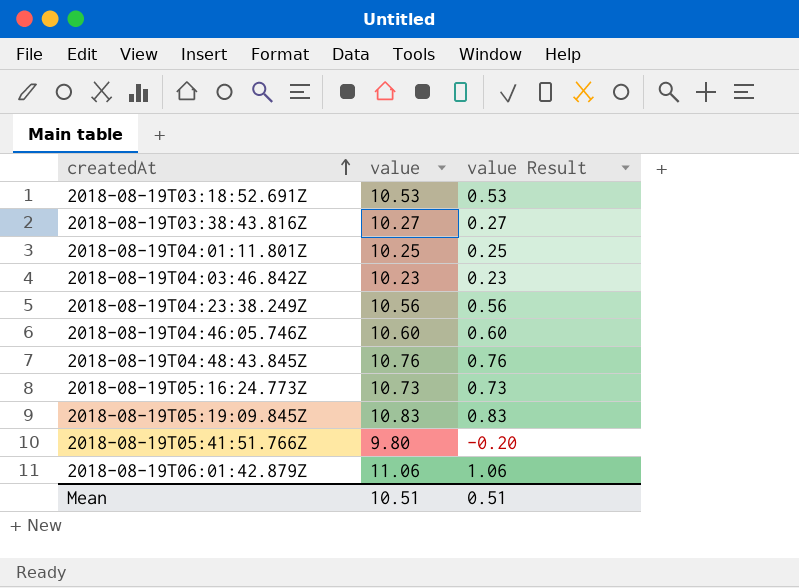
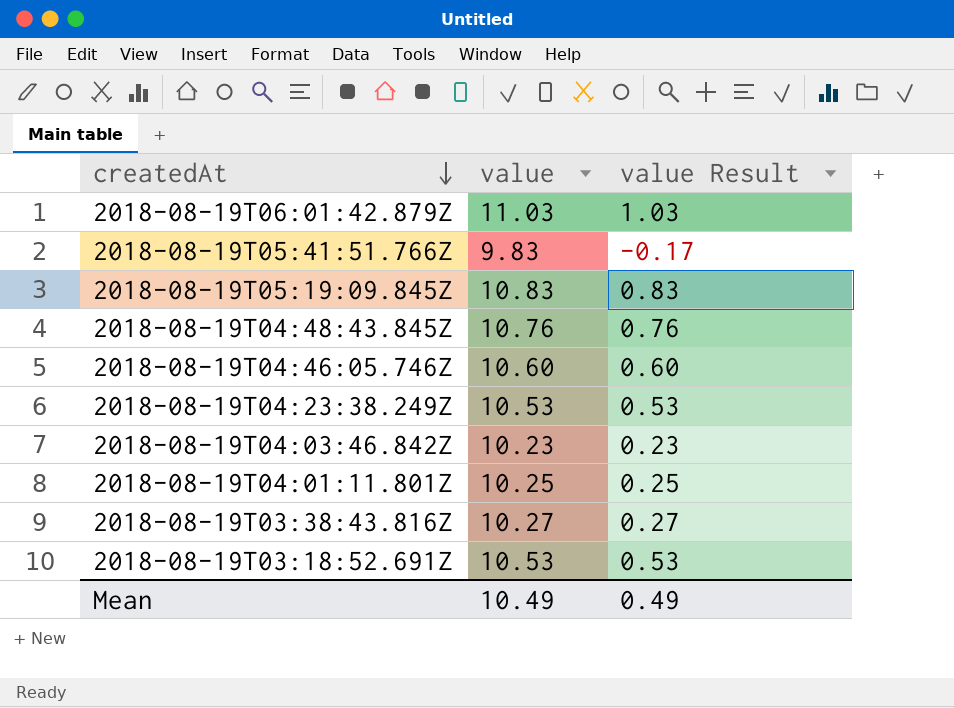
row order: createdAt ascending -> createdAt descending
row 2018-08-19T05:16:24.773Z: 10.73 | 0.73 -> none
2018-08-19T06:01:42.879Z | value: 11.06 -> 11.03
2018-08-19T06:01:42.879Z | value Result: 1.06 -> 1.03
2018-08-19T05:41:51.766Z | value: 9.80 -> 9.83
2018-08-19T05:41:51.766Z | value Result: -0.20 -> -0.17
2018-08-19T04:23:38.249Z | value: 10.56 -> 10.53
2018-08-19T04:23:38.249Z | value Result: 0.56 -> 0.53
Mean | value: 10.51 -> 10.49
Mean | value Result: 0.51 -> 0.49

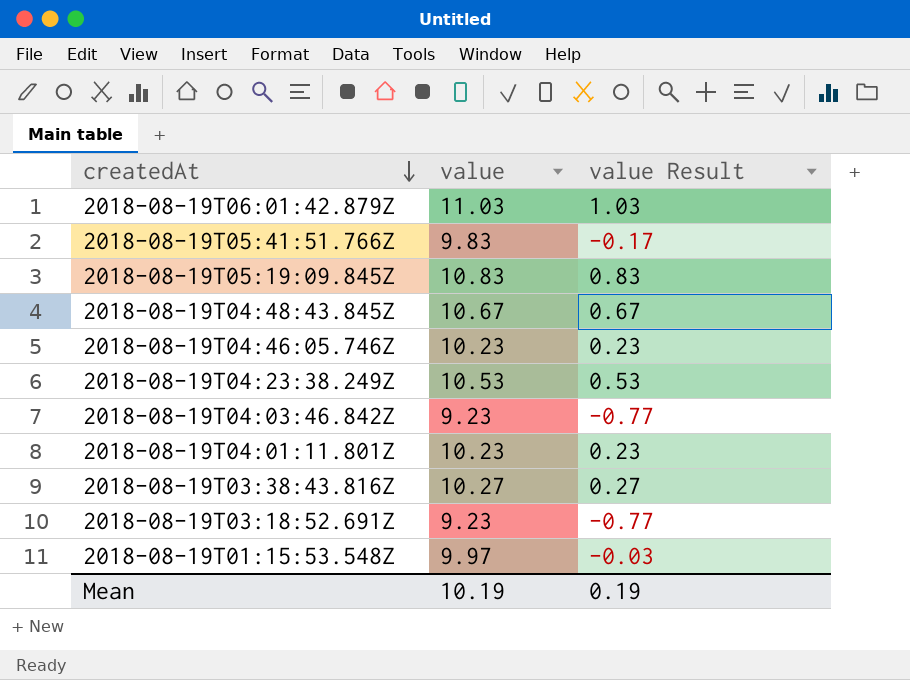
2018-08-19T04:48:43.845Z | value: 10.76 -> 10.67
2018-08-19T04:48:43.845Z | value Result: 0.76 -> 0.67
2018-08-19T04:46:05.746Z | value: 10.60 -> 10.23
2018-08-19T04:46:05.746Z | value Result: 0.60 -> 0.23
2018-08-19T04:03:46.842Z | value: 10.23 -> 9.23
2018-08-19T04:03:46.842Z | value Result: 0.23 -> -0.77
2018-08-19T04:01:11.801Z | value: 10.25 -> 10.23
2018-08-19T04:01:11.801Z | value Result: 0.25 -> 0.23
2018-08-19T03:18:52.691Z | value: 10.53 -> 9.23
2018-08-19T03:18:52.691Z | value Result: 0.53 -> -0.77
row 2018-08-19T01:15:53.548Z: none -> 9.97 | -0.03
Mean | value: 10.49 -> 10.19
Mean | value Result: 0.49 -> 0.19

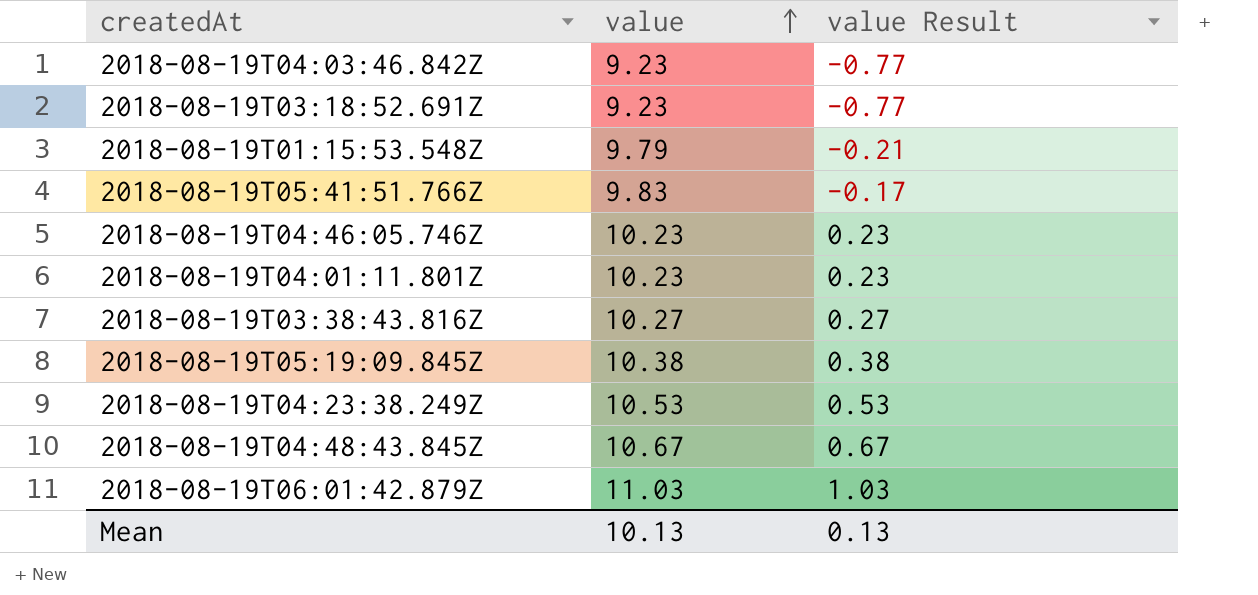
row order: createdAt descending -> value ascending
2018-08-19T01:15:53.548Z | value: 9.97 -> 9.79
2018-08-19T01:15:53.548Z | value Result: -0.03 -> -0.21
2018-08-19T05:19:09.845Z | value: 10.83 -> 10.38
2018-08-19T05:19:09.845Z | value Result: 0.83 -> 0.38
Mean | value: 10.19 -> 10.13
Mean | value Result: 0.19 -> 0.13

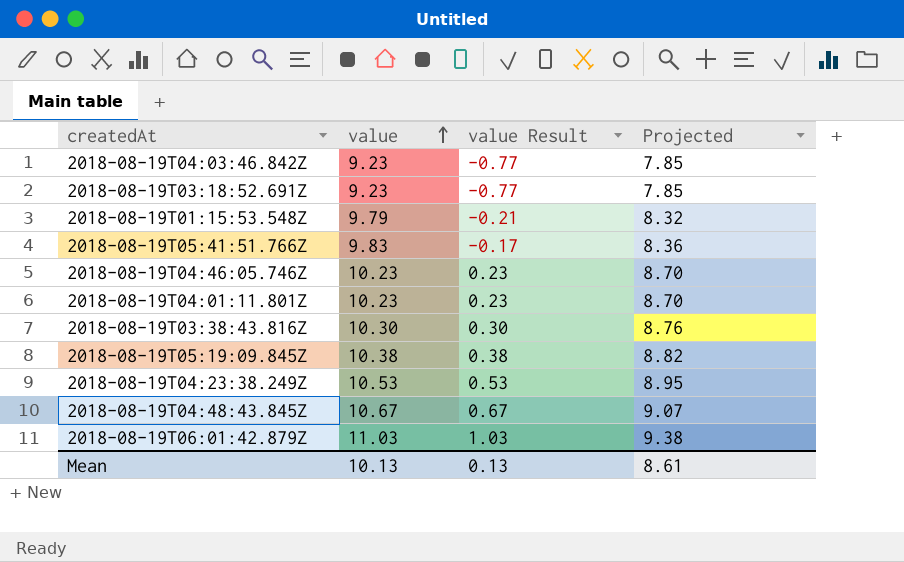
column Projected | formula: none -> [value] * 0.85
2018-08-19T03:38:43.816Z | value: 10.27 -> 10.30
2018-08-19T03:38:43.816Z | value Result: 0.27 -> 0.30

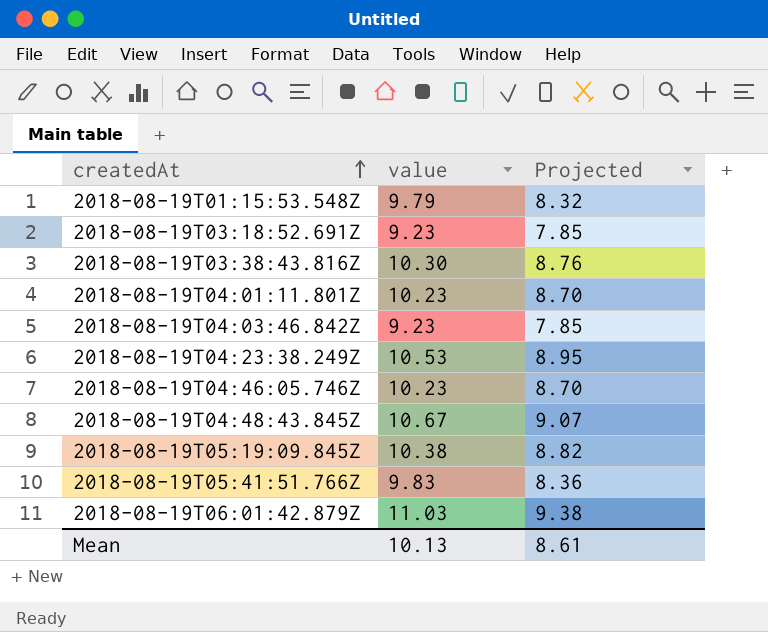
row order: value ascending -> createdAt ascending
column value Result | formula: [value] - 10 -> none

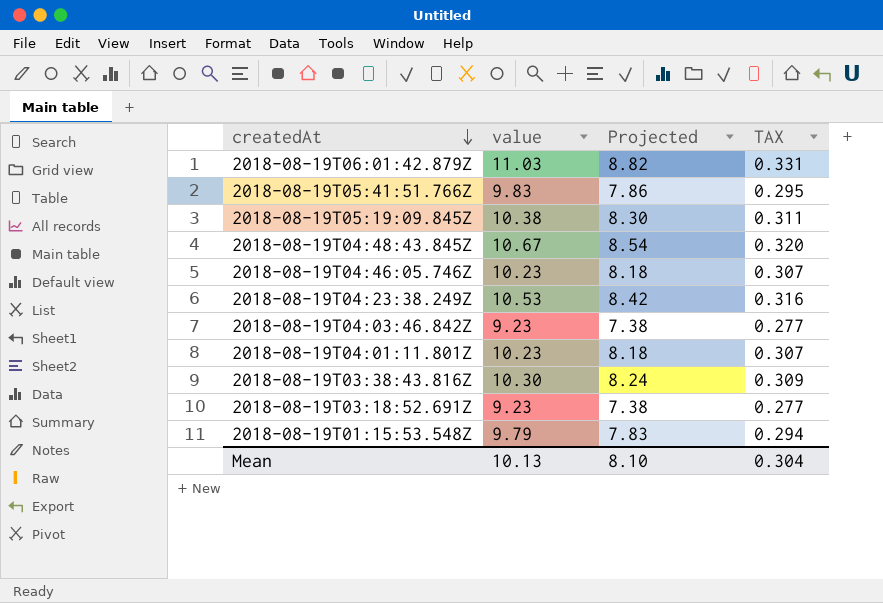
row order: createdAt ascending -> createdAt descending
column Projected | formula: [value] * 0.85 -> [value] * 0.8
column TAX | formula: none -> [value] * 0.03
Mean | Projected: 8.61 -> 8.10

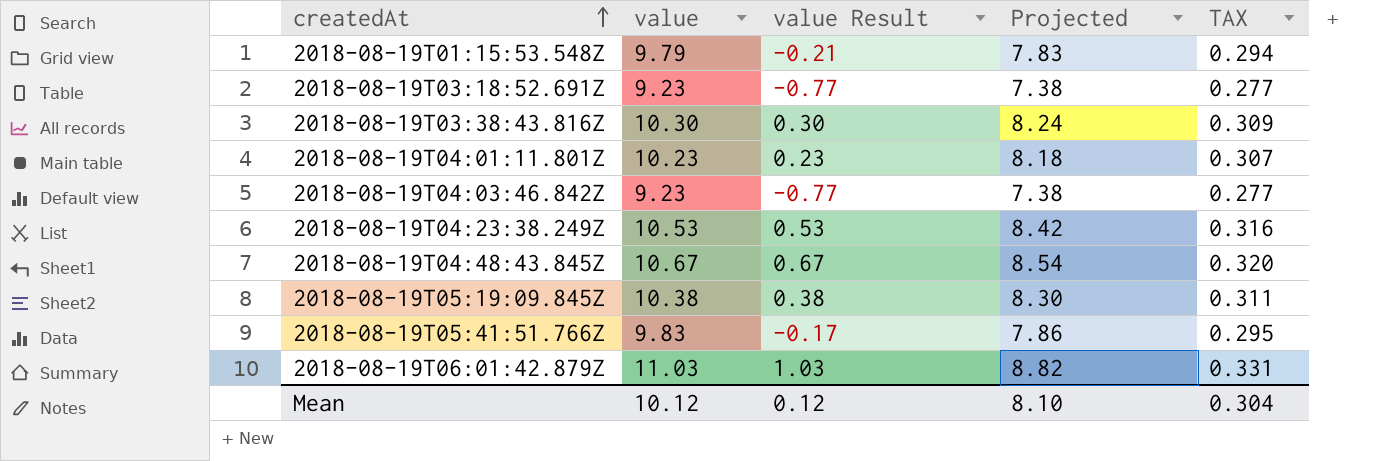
row order: createdAt descending -> createdAt ascending
column value Result | formula: none -> [value] - 10
row 2018-08-19T04:46:05.746Z: 10.23 | 8.18 | 0.307 -> none
Mean | value: 10.13 -> 10.12

